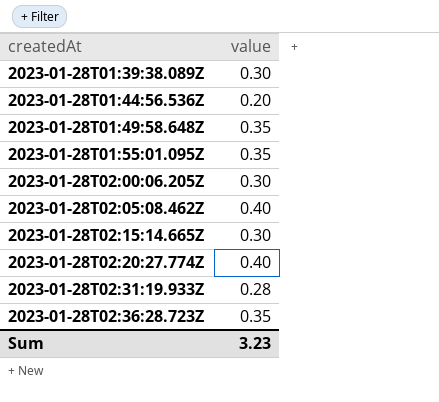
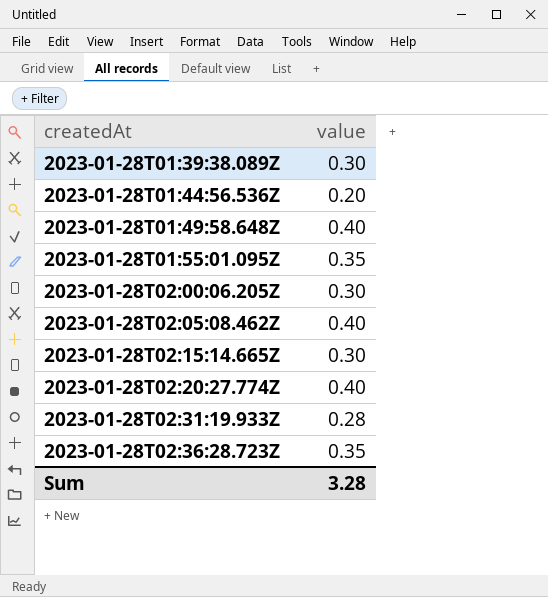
2023-01-28T01:49:58.648Z | value: 0.35 -> 0.40
Sum | value: 3.23 -> 3.28

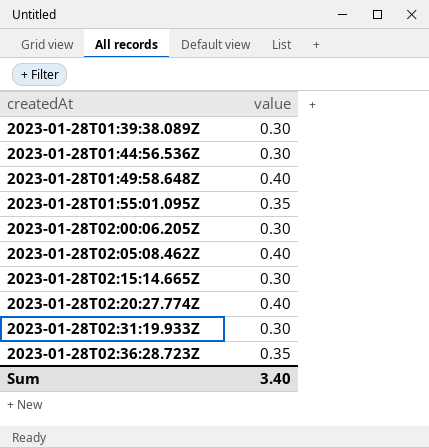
2023-01-28T01:44:56.536Z | value: 0.20 -> 0.30
2023-01-28T02:31:19.933Z | value: 0.28 -> 0.30
Sum | value: 3.28 -> 3.40

